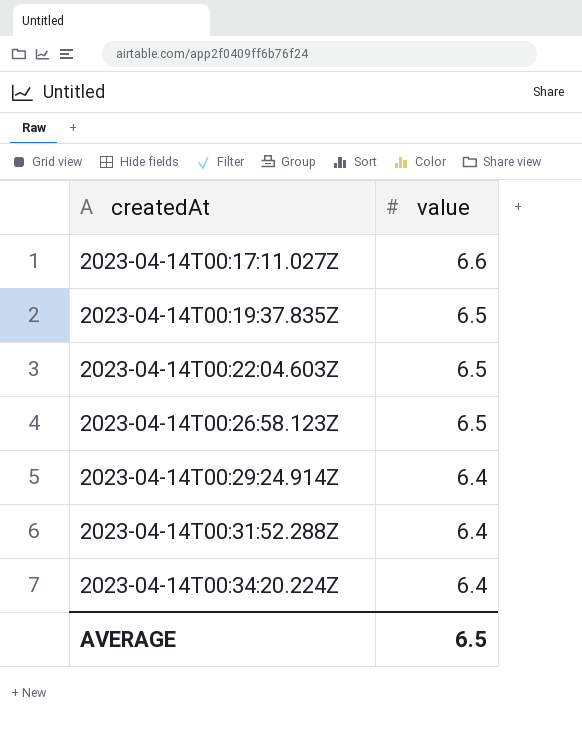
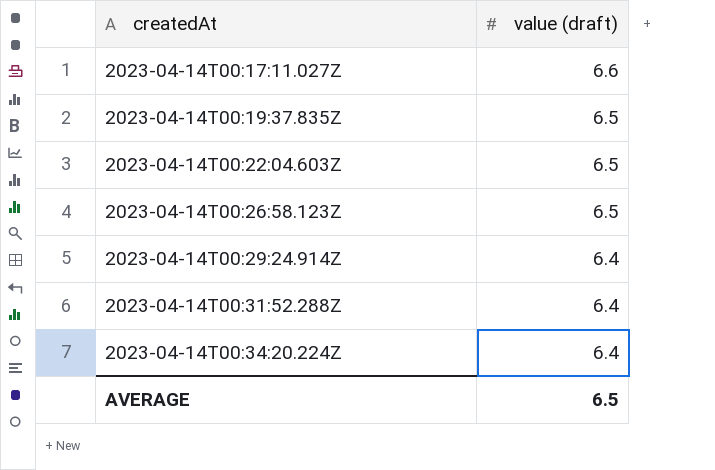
column name: value -> value (draft)

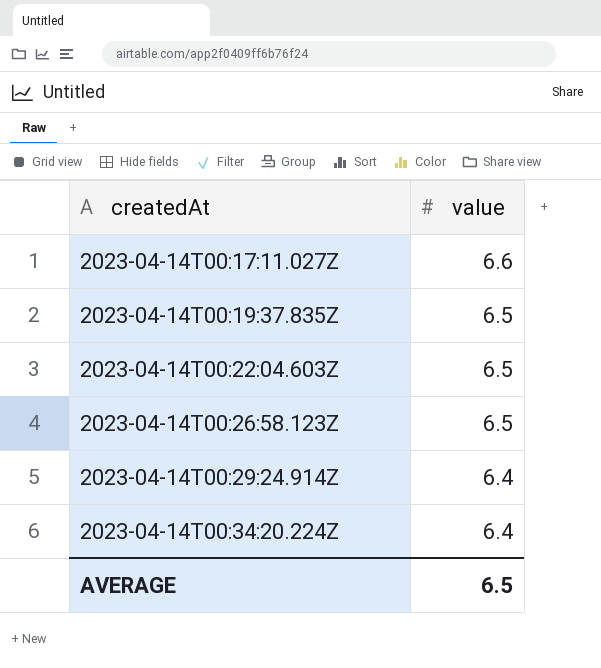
column name: value (draft) -> value
row 2023-04-14T00:31:52.288Z: 6.4 -> none

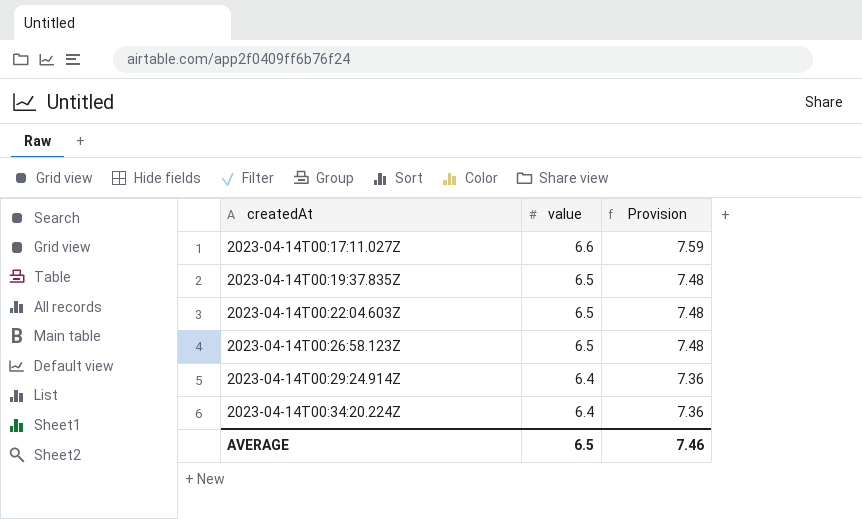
column Provision | formula: none -> [value] * 1.15

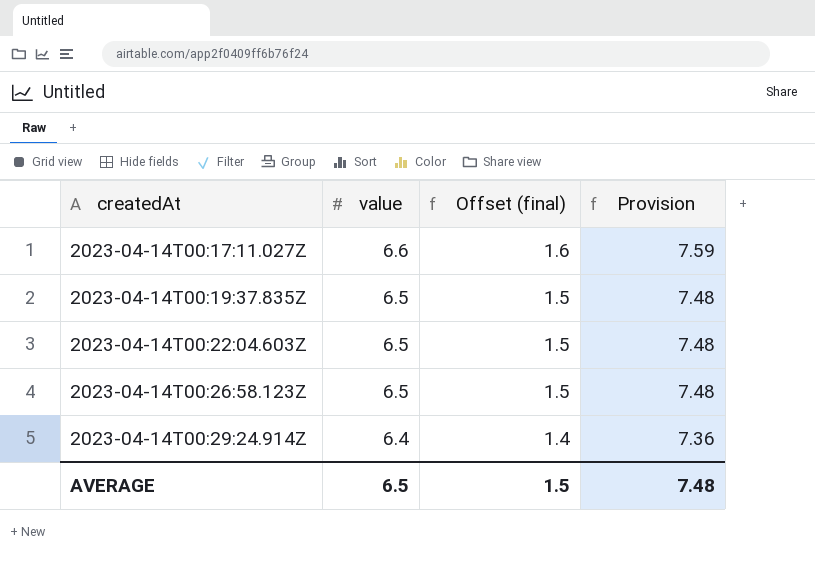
column Offset (final) | formula: none -> [value] - 5
row 2023-04-14T00:34:20.224Z: 6.4 | 7.36 -> none
AVERAGE | Provision: 7.46 -> 7.48

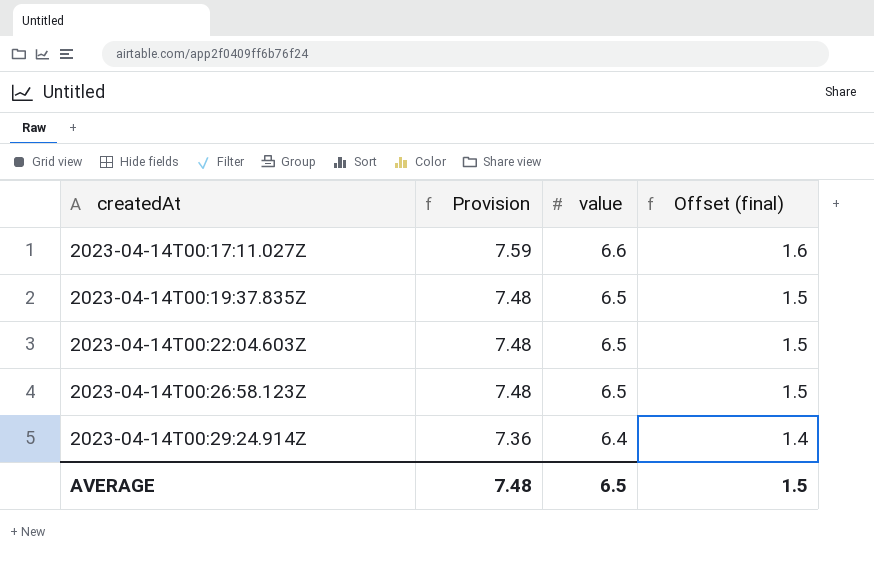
column Provision | position: 4 -> 2

